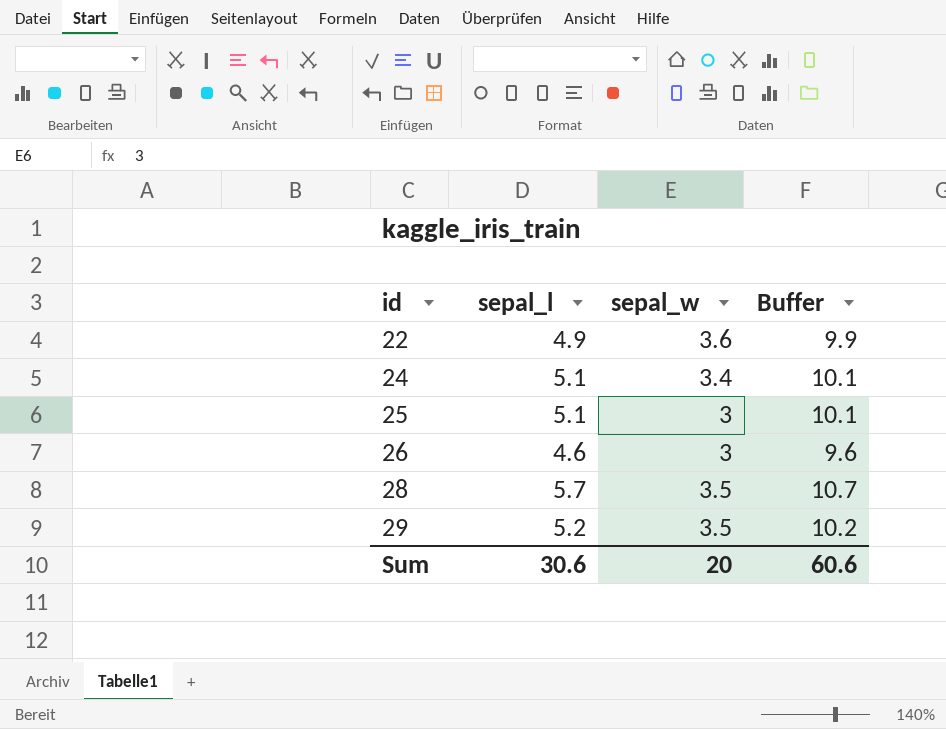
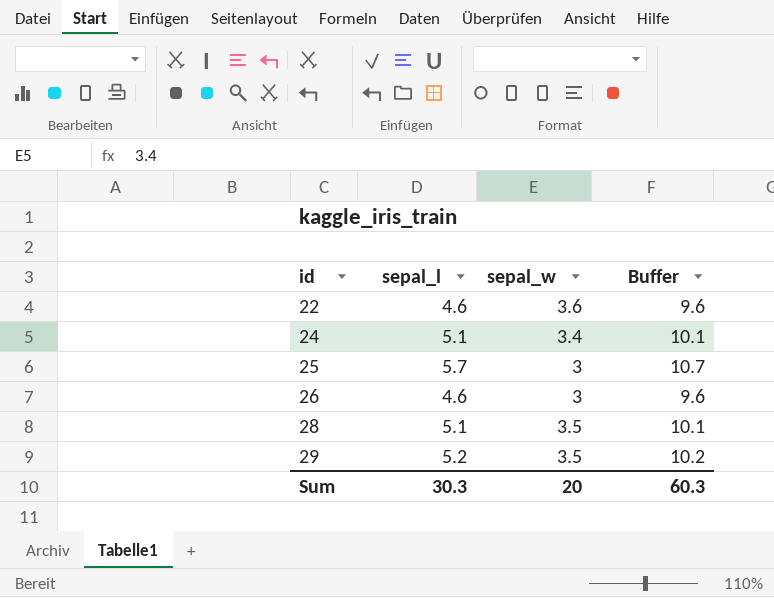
22 | sepal_l: 4.9 -> 4.6
22 | Buffer: 9.9 -> 9.6
25 | sepal_l: 5.1 -> 5.7
25 | Buffer: 10.1 -> 10.7
28 | sepal_l: 5.7 -> 5.1
28 | Buffer: 10.7 -> 10.1
Sum | sepal_l: 30.6 -> 30.3
Sum | Buffer: 60.6 -> 60.3

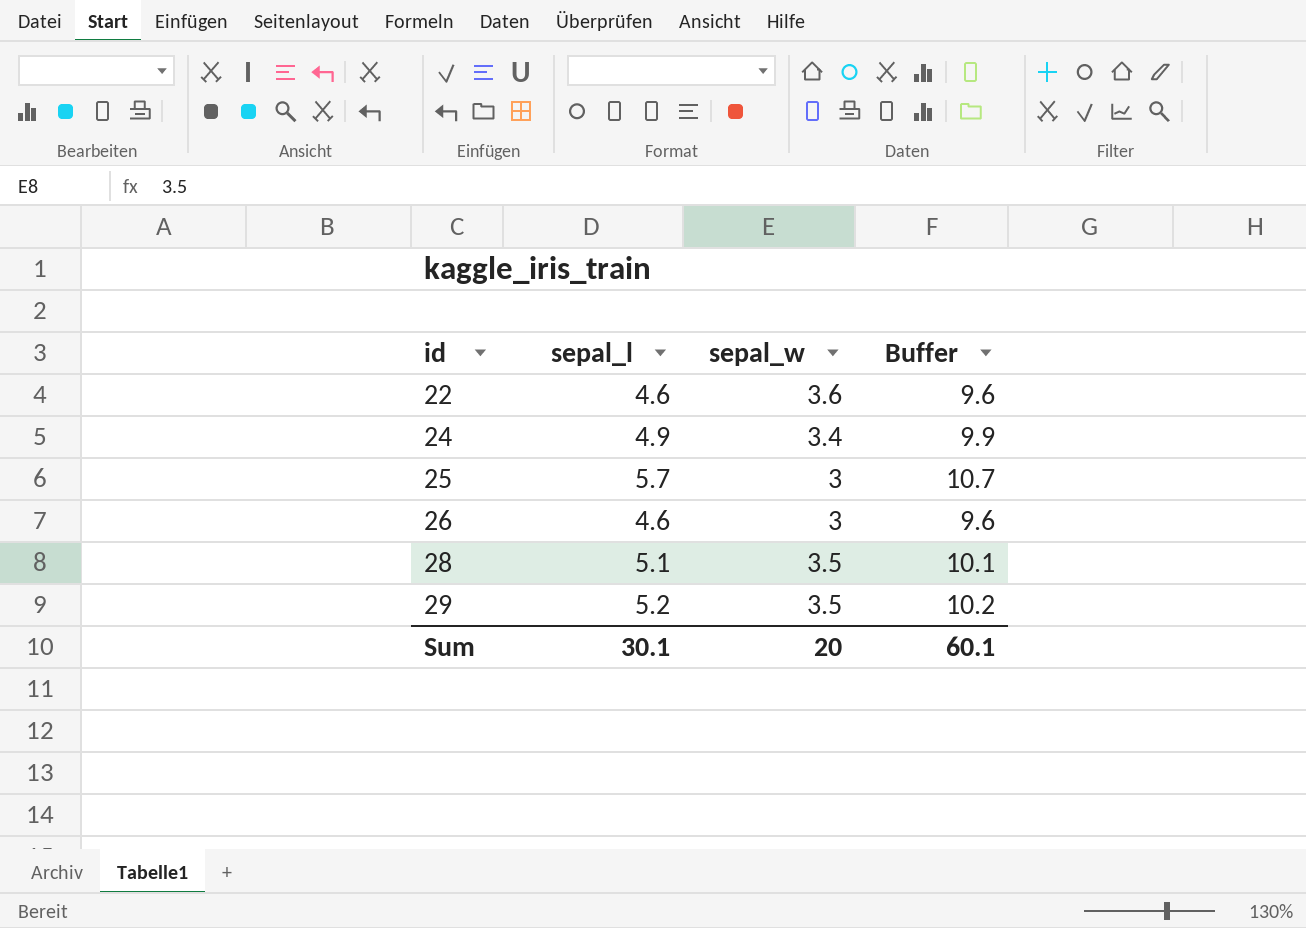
24 | sepal_l: 5.1 -> 4.9
24 | Buffer: 10.1 -> 9.9
Sum | sepal_l: 30.3 -> 30.1
Sum | Buffer: 60.3 -> 60.1

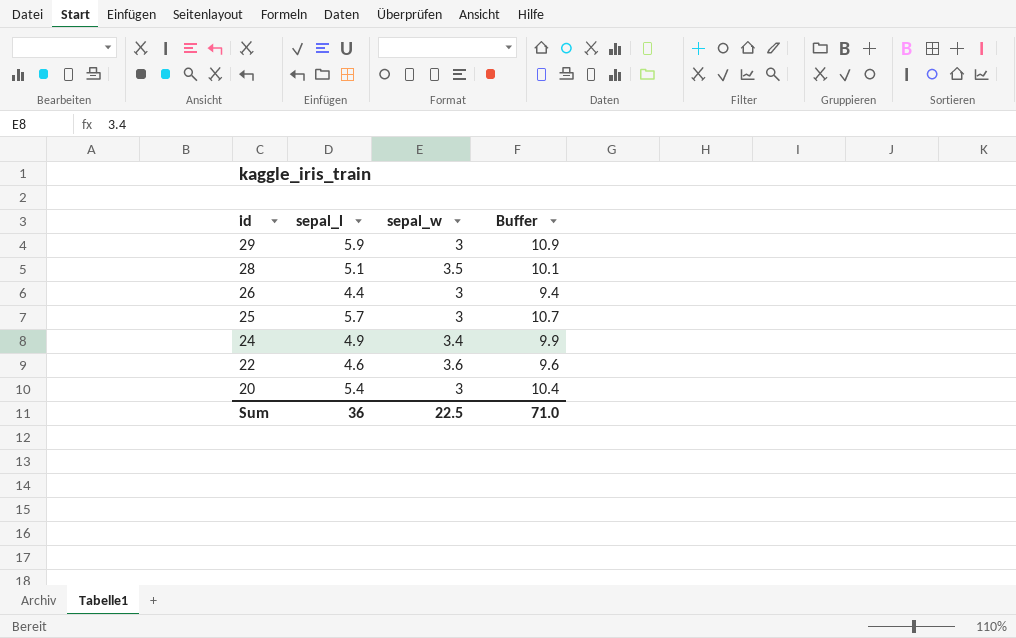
row order: id ascending -> id descending
29 | sepal_l: 5.2 -> 5.9
29 | sepal_w: 3.5 -> 3
29 | Buffer: 10.2 -> 10.9
26 | sepal_l: 4.6 -> 4.4
26 | Buffer: 9.6 -> 9.4
row 20: none -> 5.4 | 3 | 10.4
Sum | sepal_l: 30.1 -> 36
Sum | sepal_w: 20 -> 22.5
Sum | Buffer: 60.1 -> 71.0

